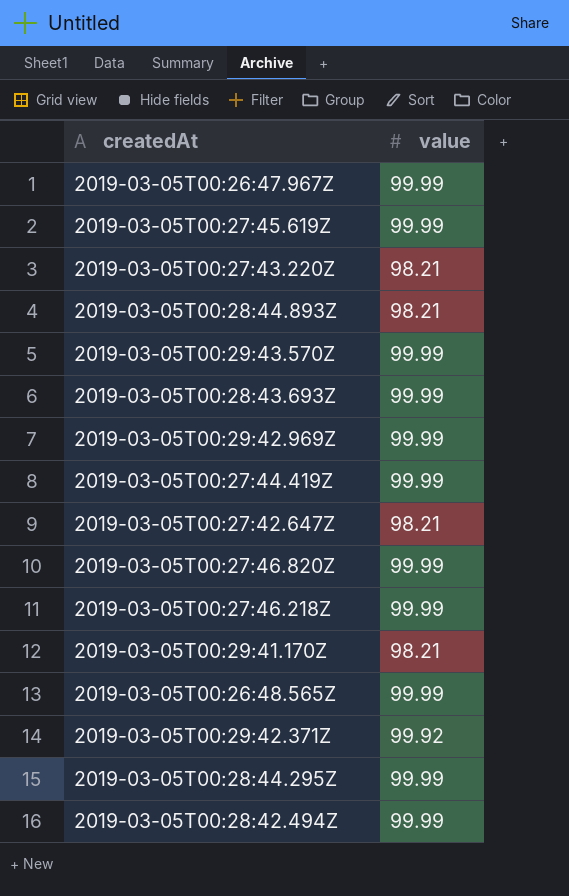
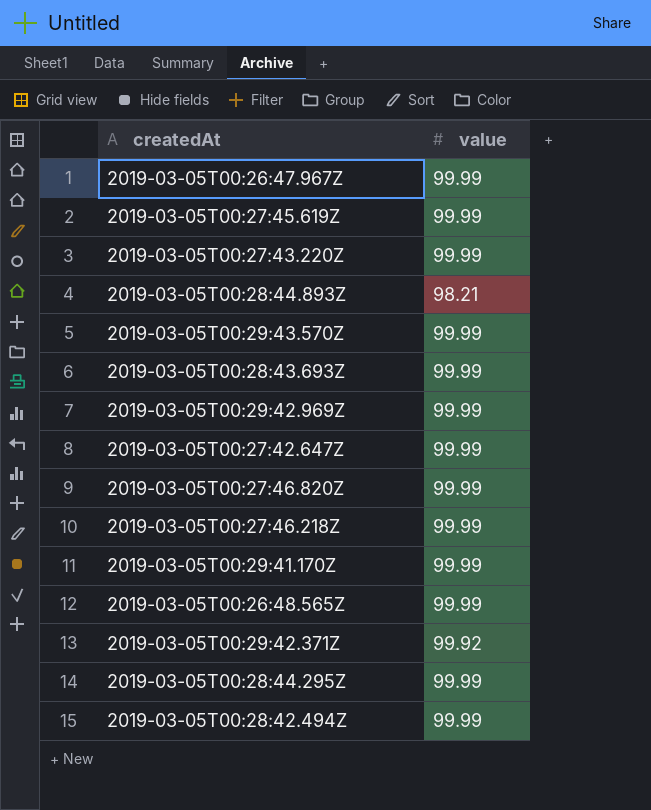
row 2019-03-05T00:27:44.419Z: 99.99 -> none
2019-03-05T00:27:43.220Z | value: 98.21 -> 99.99
2019-03-05T00:27:42.647Z | value: 98.21 -> 99.99
2019-03-05T00:29:41.170Z | value: 98.21 -> 99.99

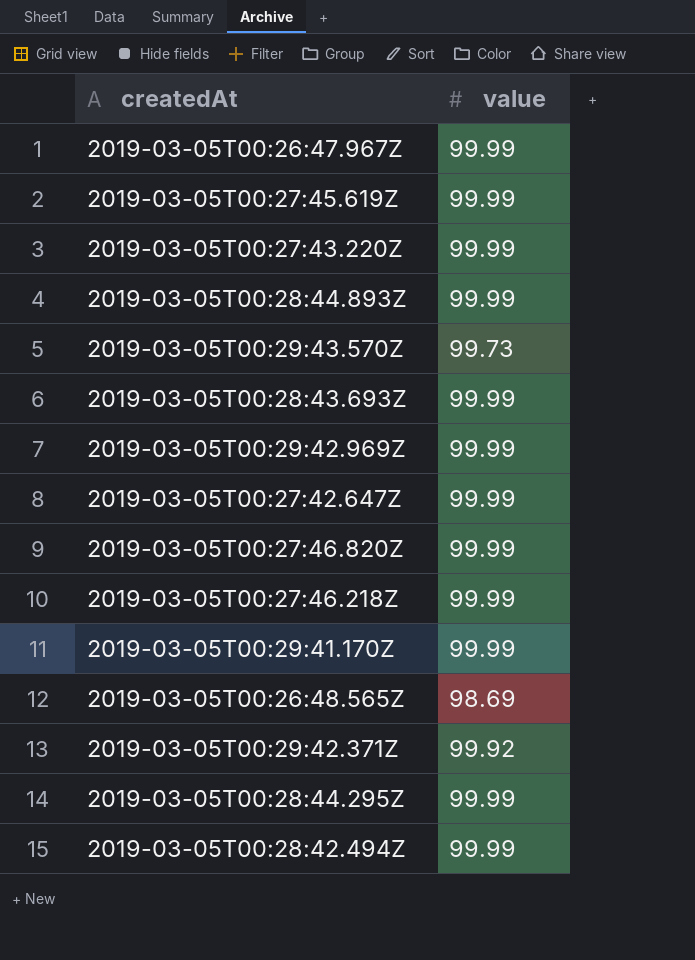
2019-03-05T00:28:44.893Z | value: 98.21 -> 99.99
2019-03-05T00:29:43.570Z | value: 99.99 -> 99.73
2019-03-05T00:26:48.565Z | value: 99.99 -> 98.69

